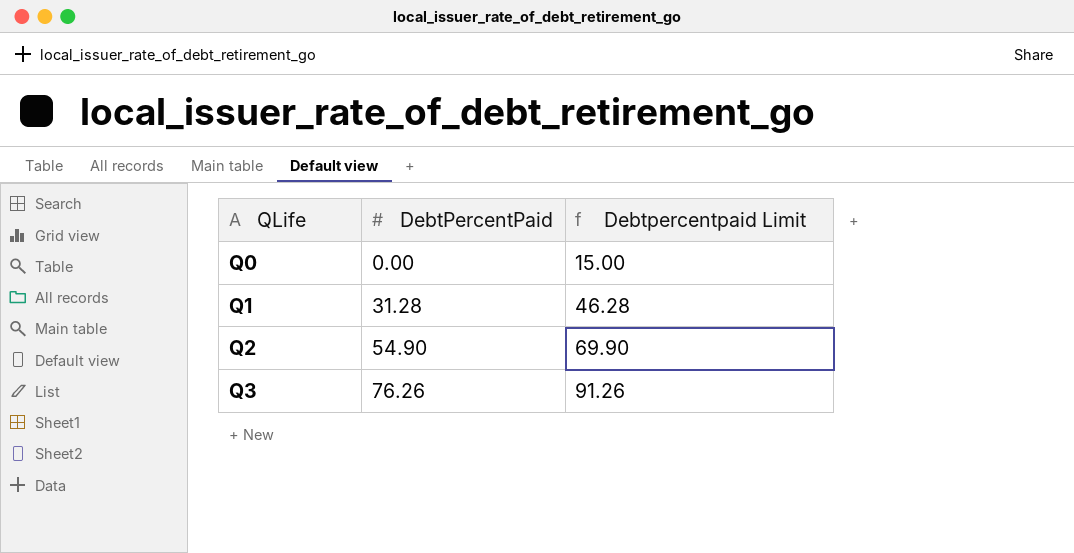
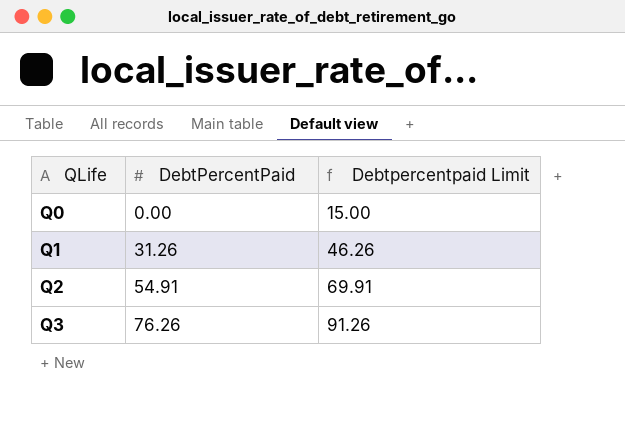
Q1 | DebtPercentPaid: 31.28 -> 31.26
Q1 | Debtpercentpaid Limit: 46.28 -> 46.26
Q2 | DebtPercentPaid: 54.90 -> 54.91
Q2 | Debtpercentpaid Limit: 69.90 -> 69.91

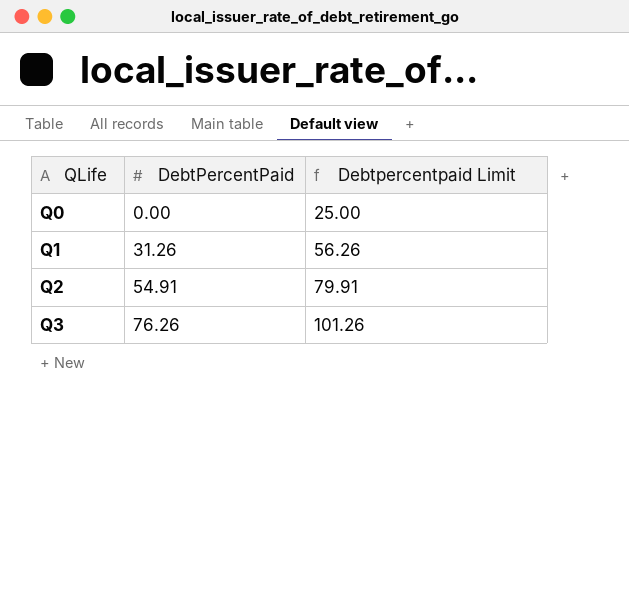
column Debtpercentpaid Limit | formula: [DebtPercentPaid] + 15 -> [DebtPercentPaid] + 25

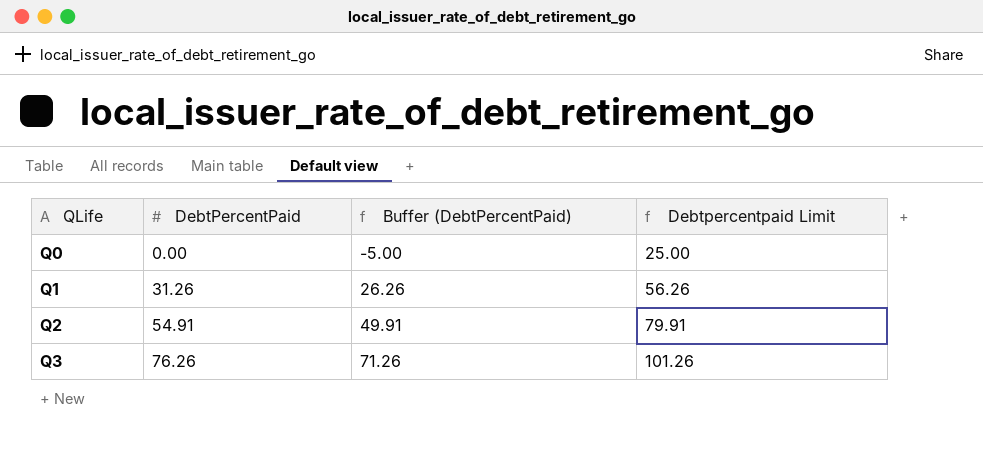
column Buffer (DebtPercentPaid) | formula: none -> [DebtPercentPaid] - 5

